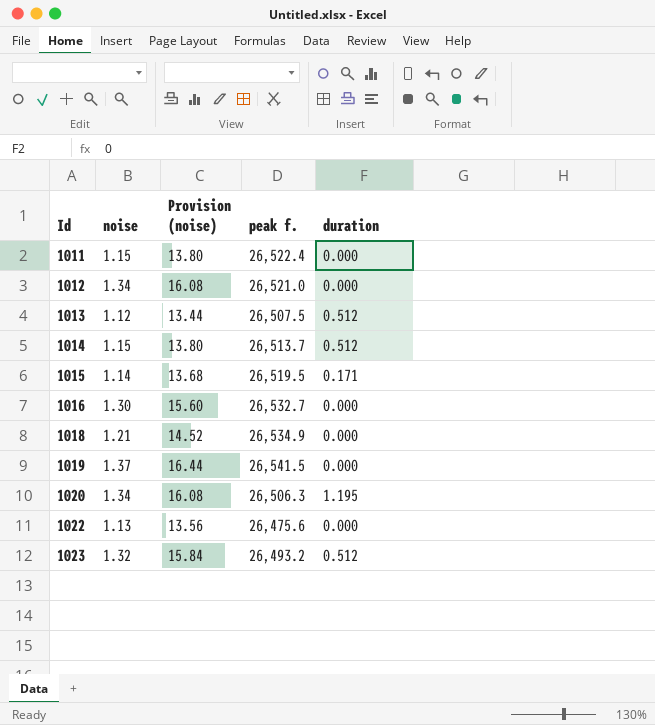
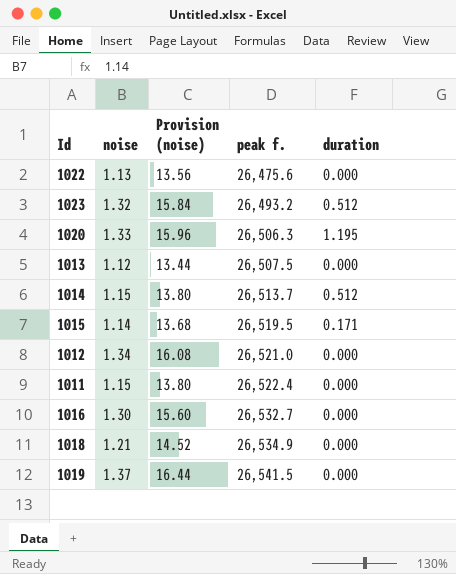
row order: Id ascending -> peak f. ascending
1020 | noise: 1.34 -> 1.33
1020 | Provision (noise): 16.08 -> 15.96
1013 | duration: 0.512 -> 0.000

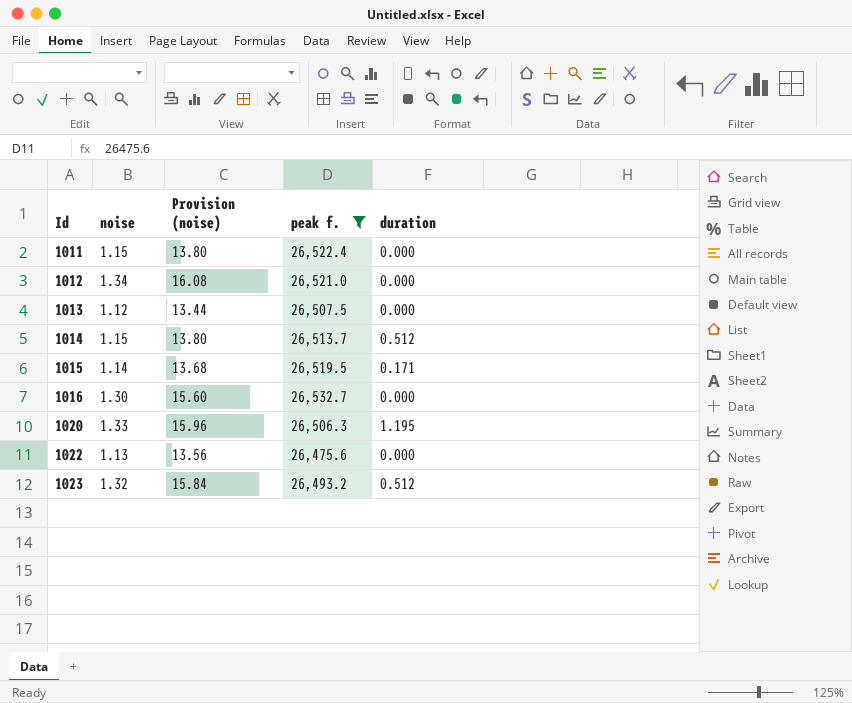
filter: none -> peak f. <= 26,532.7
row order: peak f. ascending -> Id ascending

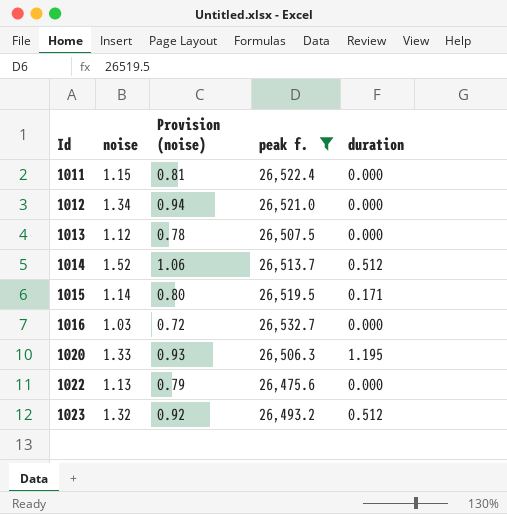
column Provision (noise) | formula: [noise] * 12 -> [noise] * 0.7
1014 | noise: 1.15 -> 1.52
1016 | noise: 1.30 -> 1.03

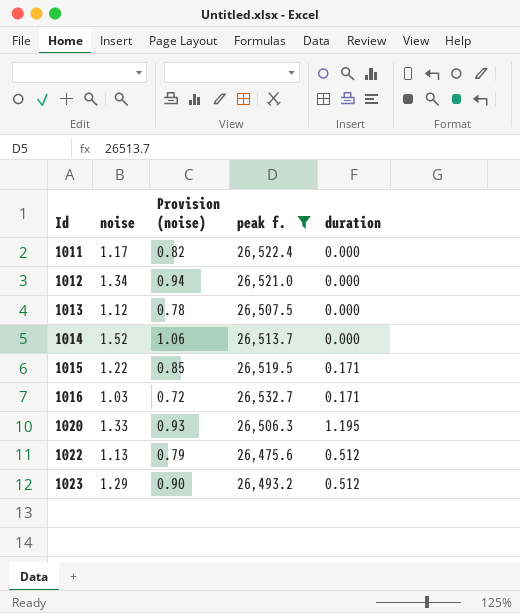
1011 | noise: 1.15 -> 1.17
1011 | Provision (noise): 0.81 -> 0.82
1014 | duration: 0.512 -> 0.000
1015 | noise: 1.14 -> 1.22
1015 | Provision (noise): 0.80 -> 0.85
1016 | duration: 0.000 -> 0.171
1022 | duration: 0.000 -> 0.512
1023 | noise: 1.32 -> 1.29
1023 | Provision (noise): 0.92 -> 0.90

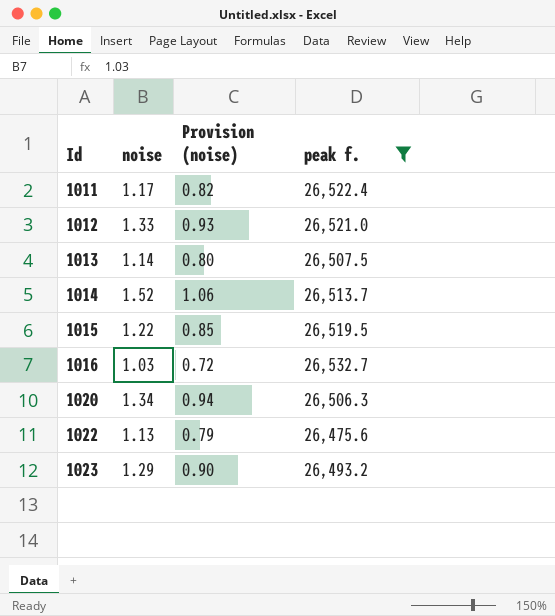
column duration | position: 5 -> none
1012 | noise: 1.34 -> 1.33
1012 | Provision (noise): 0.94 -> 0.93
1013 | noise: 1.12 -> 1.14
1013 | Provision (noise): 0.78 -> 0.80
1020 | noise: 1.33 -> 1.34
1020 | Provision (noise): 0.93 -> 0.94

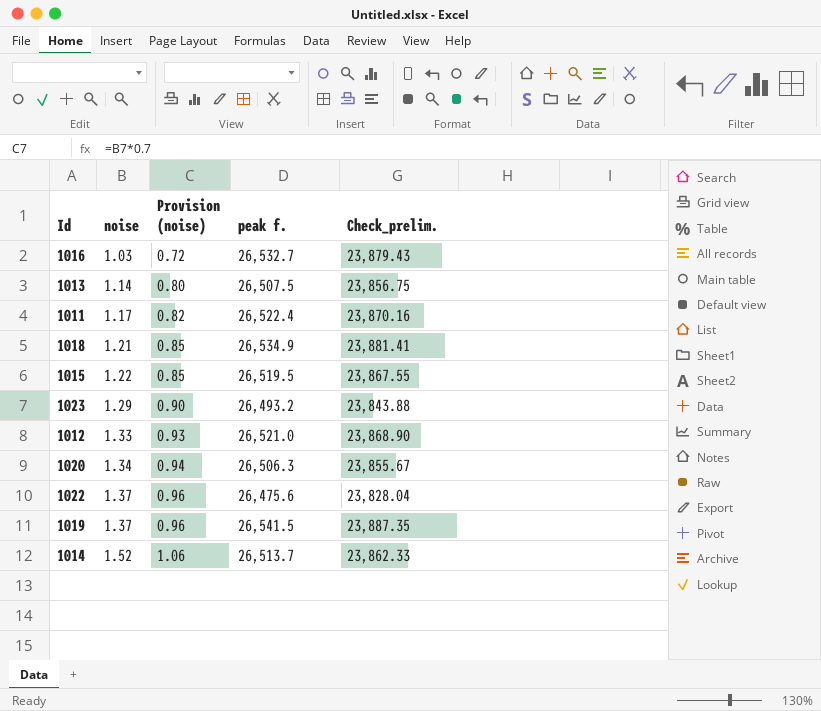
filter: peak f. <= 26,532.7 -> none
row order: Id ascending -> noise ascending
column Check_prelim. | formula: none -> [peak f.] * 0.9
1022 | noise: 1.13 -> 1.37
1022 | Provision (noise): 0.79 -> 0.96

